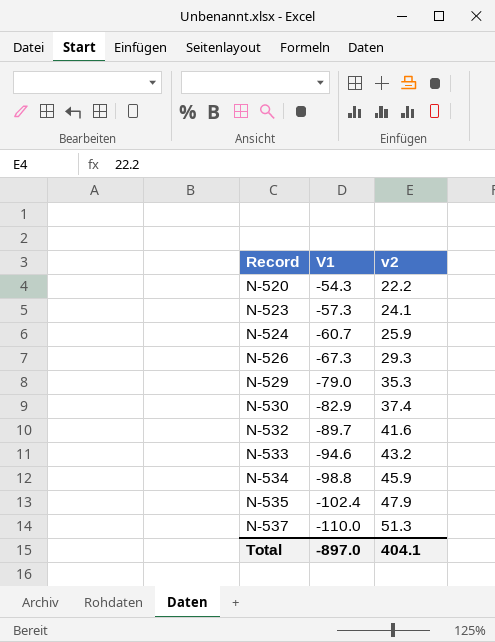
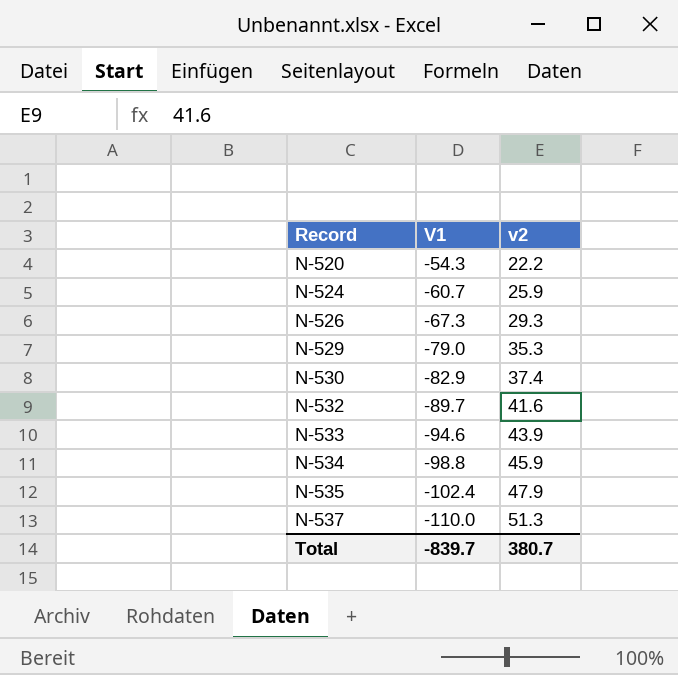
row N-523: -57.3 | 24.1 -> none
N-533 | v2: 43.2 -> 43.9
Total | V1: -897.0 -> -839.7
Total | v2: 404.1 -> 380.7

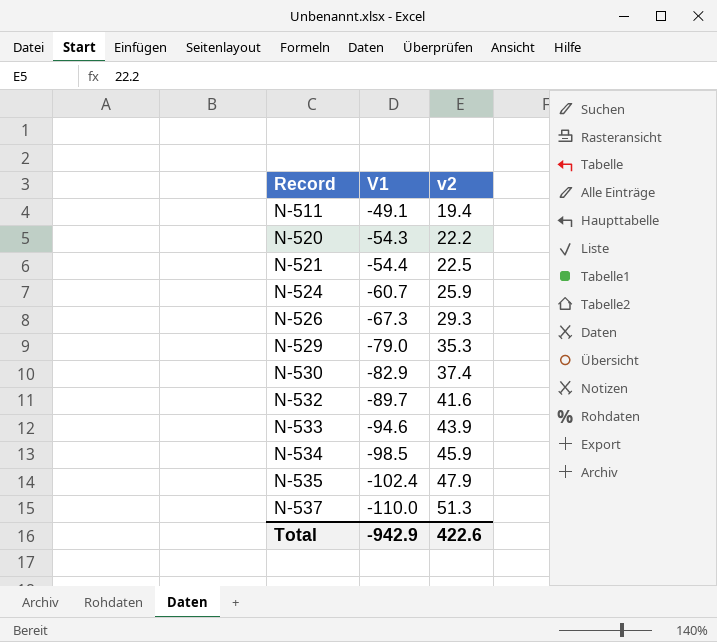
row N-511: none -> -49.1 | 19.4
row N-521: none -> -54.4 | 22.5
N-534 | V1: -98.8 -> -98.5
Total | V1: -839.7 -> -942.9
Total | v2: 380.7 -> 422.6

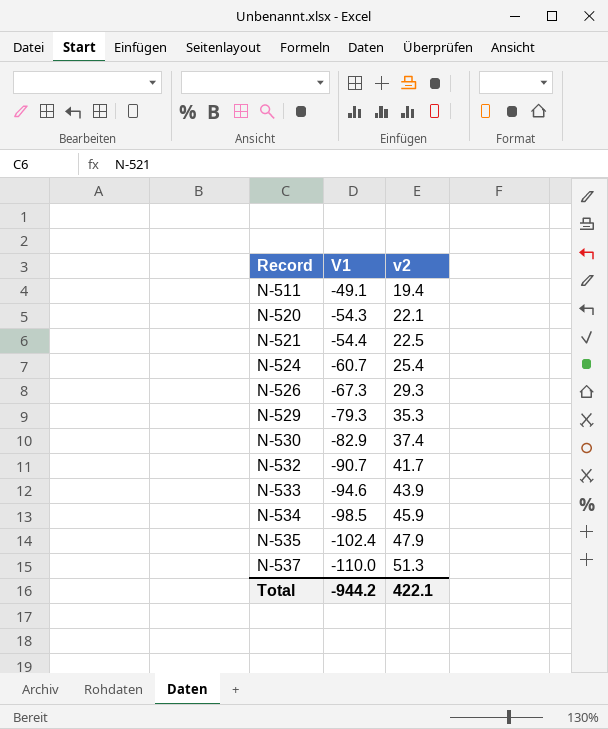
N-520 | v2: 22.2 -> 22.1
N-524 | v2: 25.9 -> 25.4
N-529 | V1: -79.0 -> -79.3
N-532 | V1: -89.7 -> -90.7
N-532 | v2: 41.6 -> 41.7
Total | V1: -942.9 -> -944.2
Total | v2: 422.6 -> 422.1

